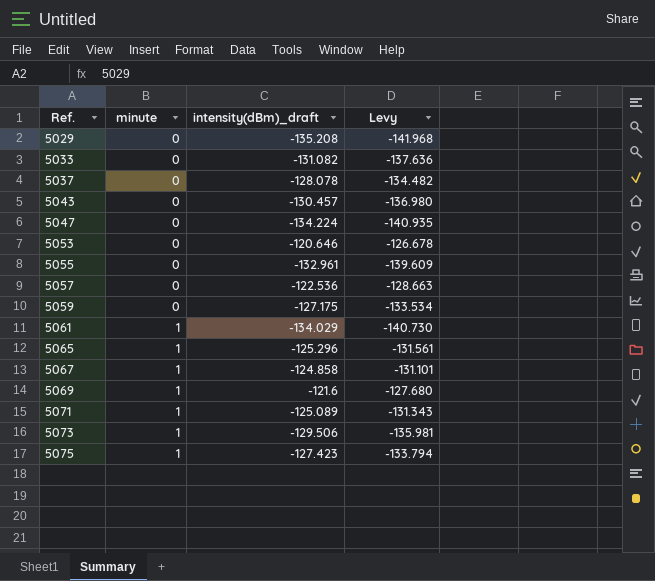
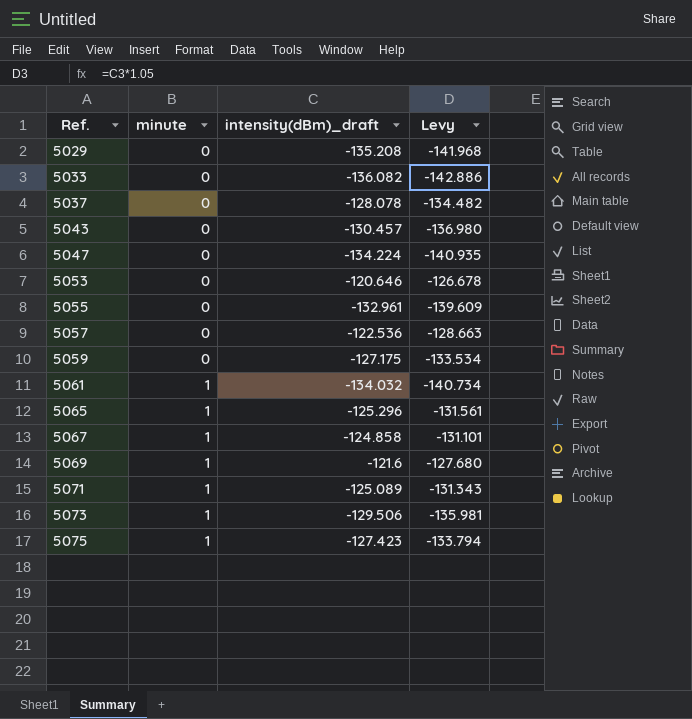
5033 | intensity(dBm)_draft: -131.082 -> -136.082
5033 | Levy: -137.636 -> -142.886
5061 | intensity(dBm)_draft: -134.029 -> -134.032
5061 | Levy: -140.730 -> -140.734

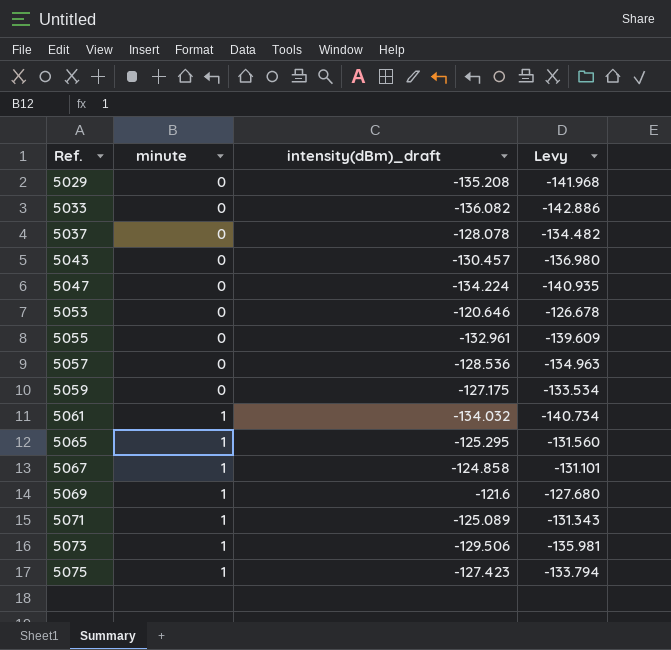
5057 | intensity(dBm)_draft: -122.536 -> -128.536
5057 | Levy: -128.663 -> -134.963
5065 | intensity(dBm)_draft: -125.296 -> -125.295
5065 | Levy: -131.561 -> -131.560

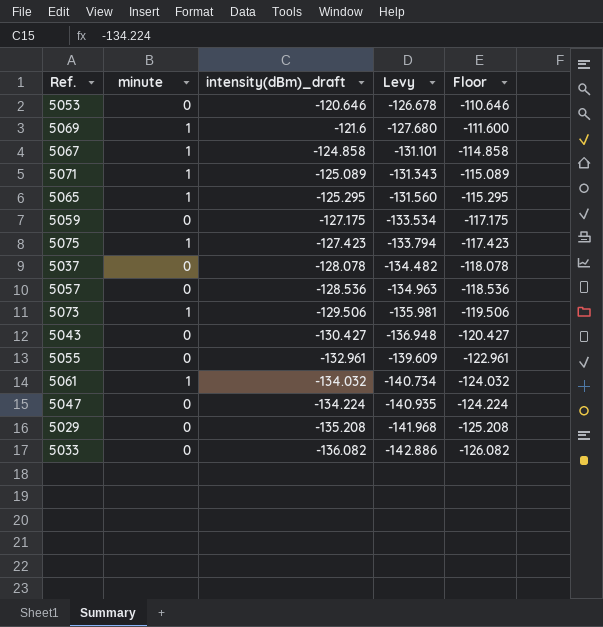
row order: Ref. ascending -> intensity(dBm)_draft descending
column Floor | formula: none -> [intensity(dBm)_draft] + 10
5043 | intensity(dBm)_draft: -130.457 -> -130.427
5043 | Levy: -136.980 -> -136.948

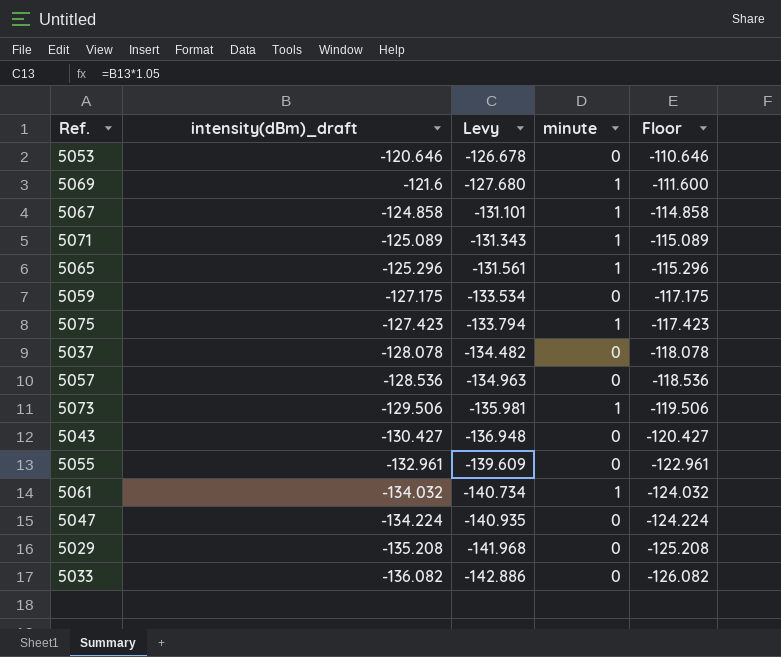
column minute | position: 2 -> 4
5065 | intensity(dBm)_draft: -125.295 -> -125.296
5065 | Levy: -131.560 -> -131.561
5065 | Floor: -115.295 -> -115.296

